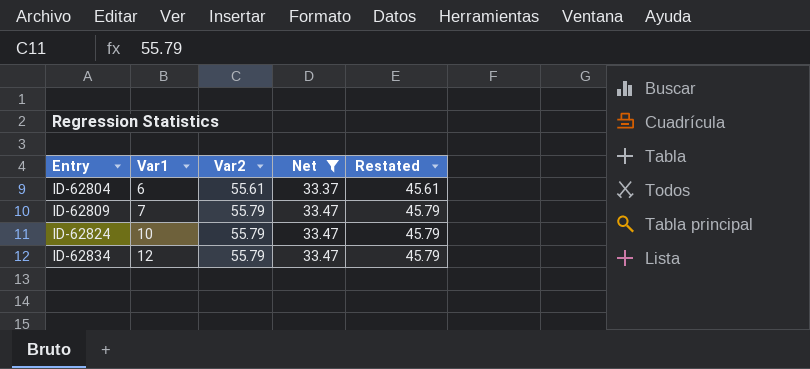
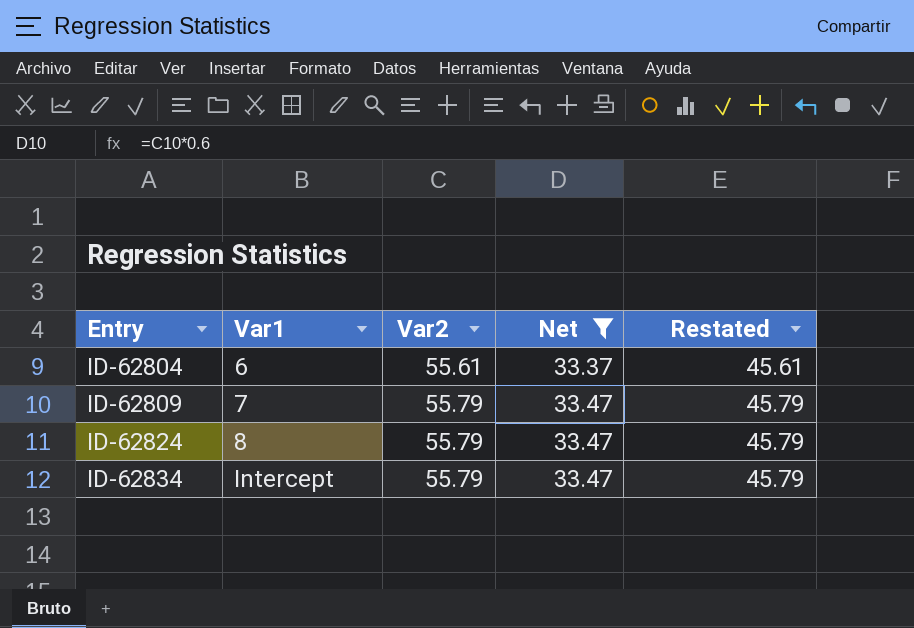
ID-62824 | Var1: 10 -> 8
ID-62834 | Var1: 12 -> Intercept

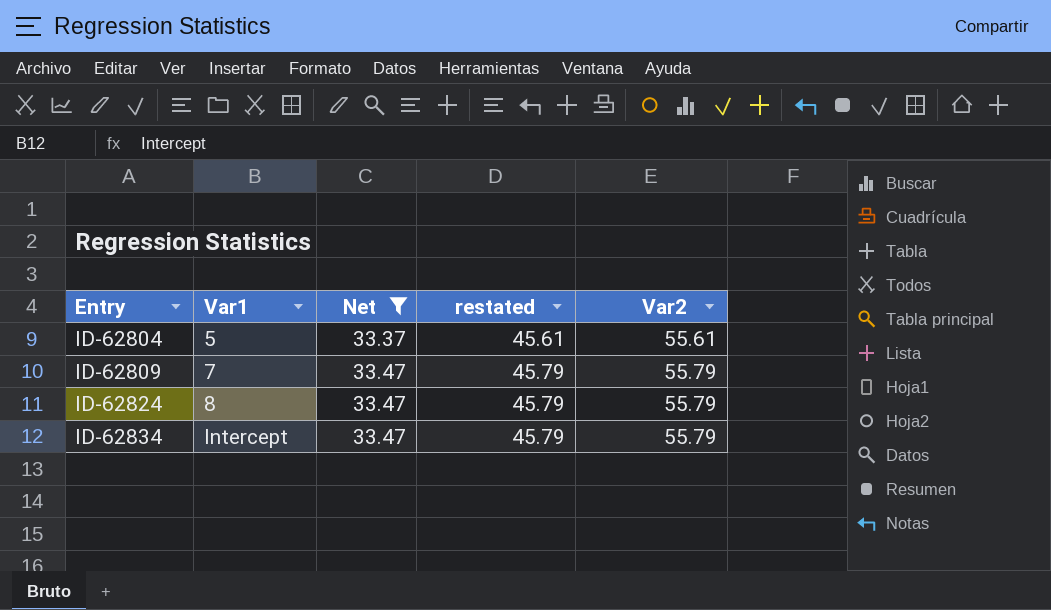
column name: Restated -> restated
column Var2 | position: 3 -> 5
ID-62804 | Var1: 6 -> 5

